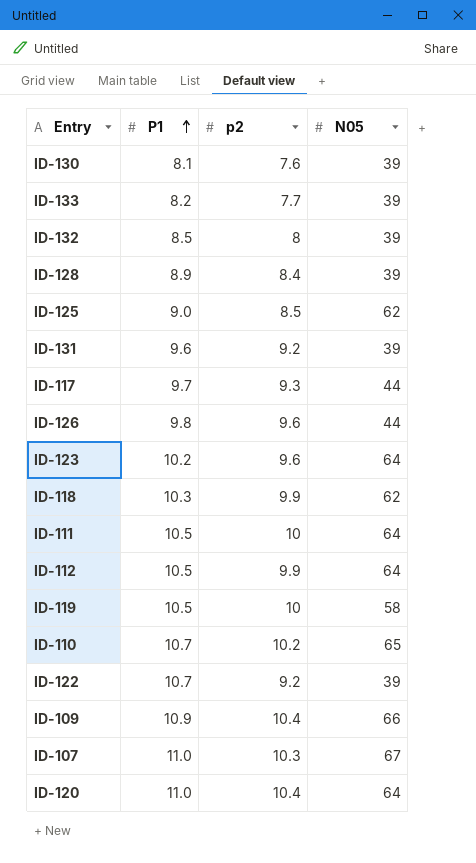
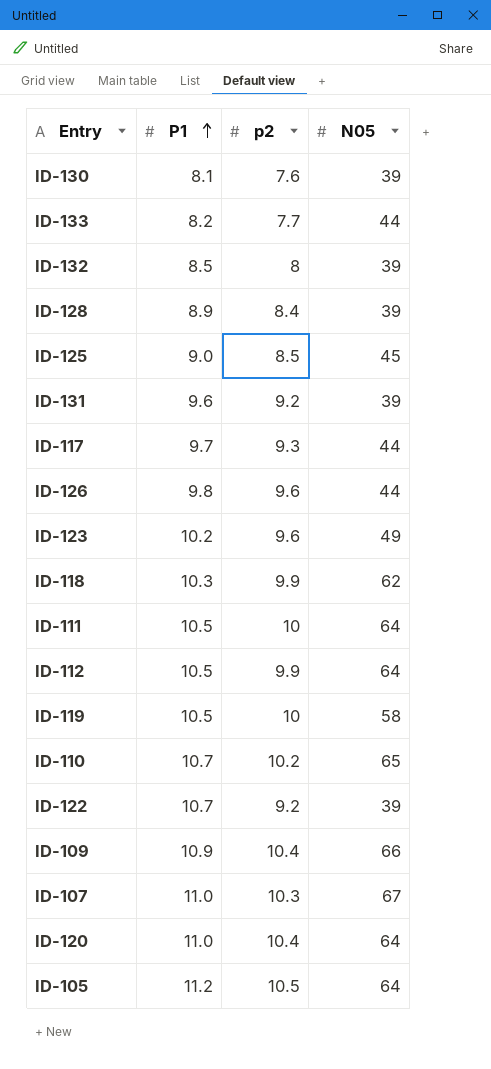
ID-133 | N05: 39 -> 44
ID-125 | N05: 62 -> 45
ID-123 | N05: 64 -> 49
row ID-105: none -> 11.2 | 10.5 | 64

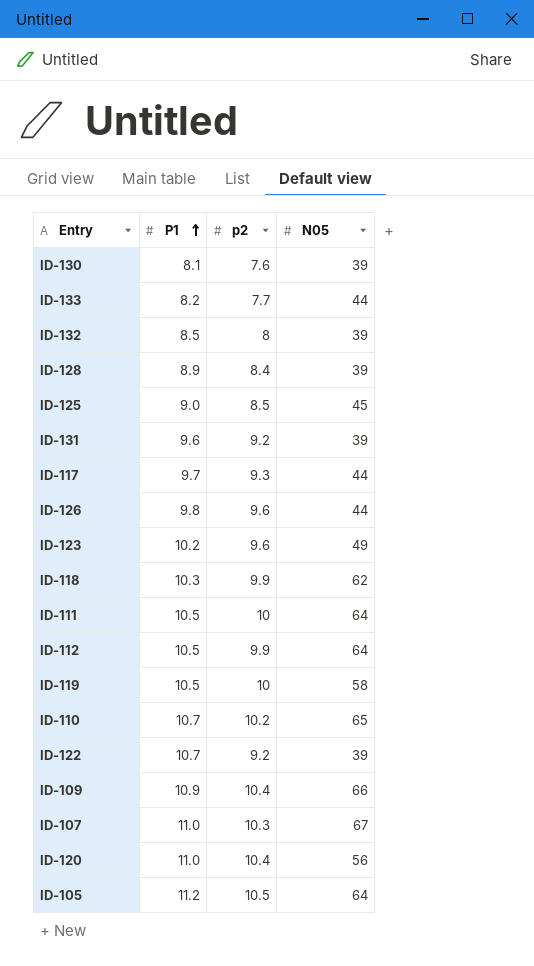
ID-120 | N05: 64 -> 56

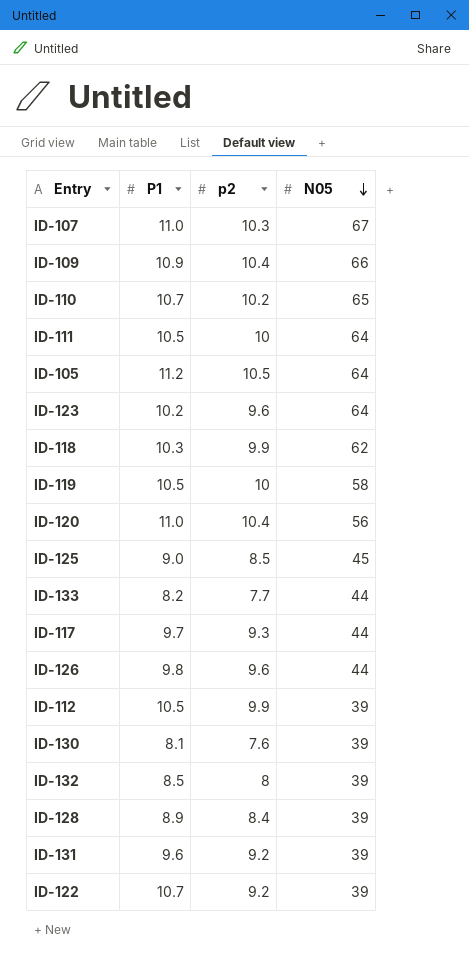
row order: P1 ascending -> N05 descending
ID-123 | N05: 49 -> 64
ID-112 | N05: 64 -> 39

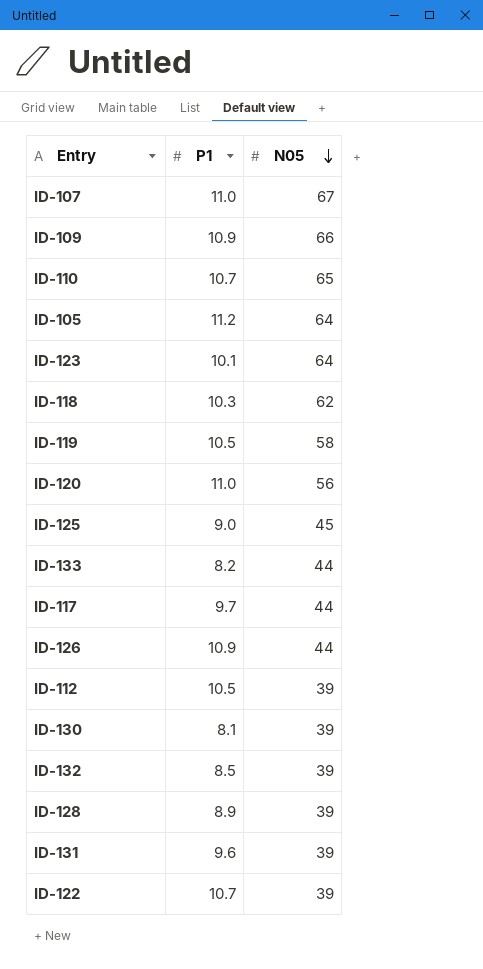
column p2 | position: 3 -> none
row ID-111: 10.5 | 10 | 64 -> none
ID-123 | P1: 10.2 -> 10.1
ID-126 | P1: 9.8 -> 10.9

